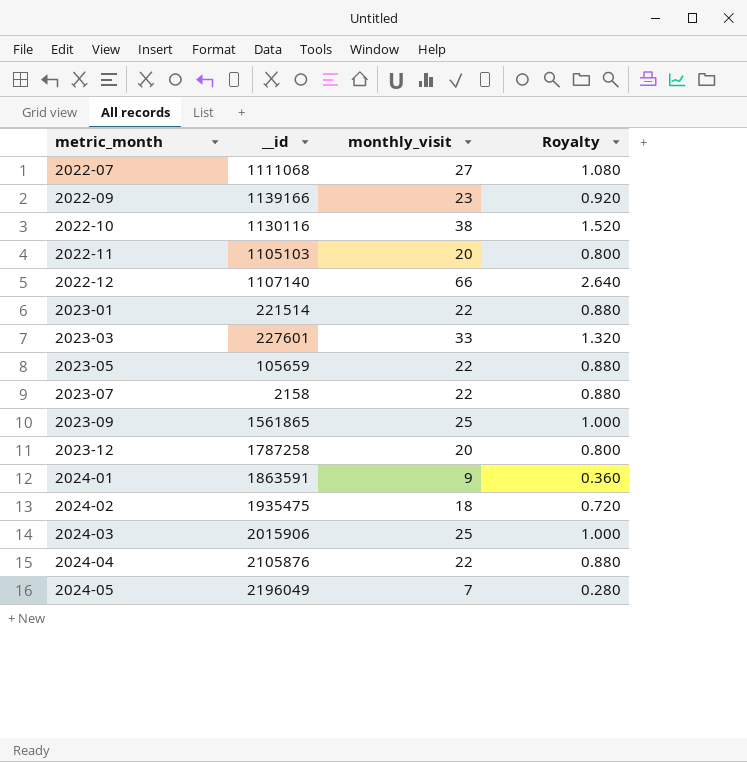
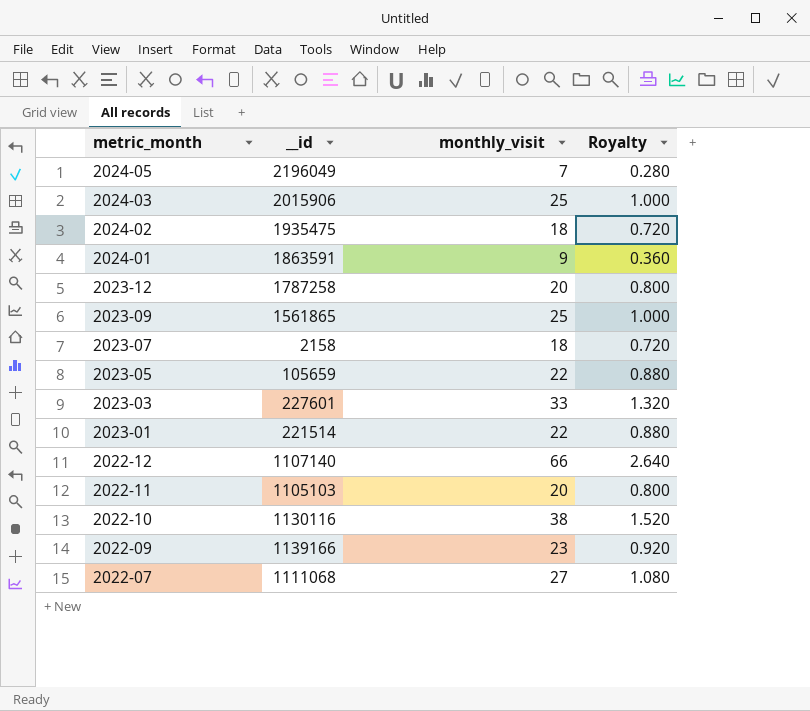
row order: metric_month ascending -> metric_month descending
row 2024-04: 2105876 | 22 | 0.880 -> none
2023-07 | monthly_visit: 22 -> 18
2023-07 | Royalty: 0.880 -> 0.720

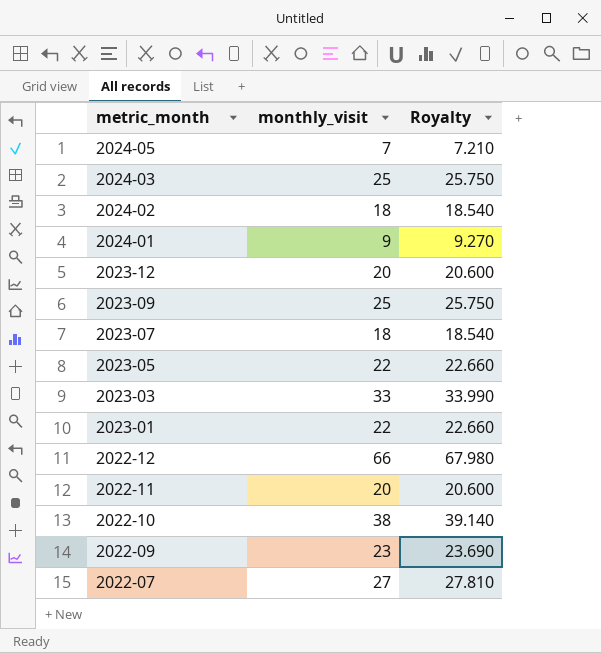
column __id | position: 2 -> none
column Royalty | formula: [monthly_visit] * 0.04 -> [monthly_visit] * 1.03

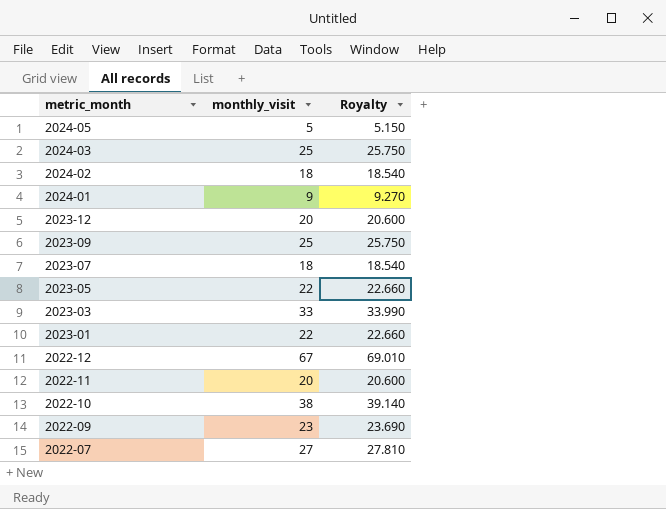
2024-05 | monthly_visit: 7 -> 5
2024-05 | Royalty: 7.210 -> 5.150
2022-12 | monthly_visit: 66 -> 67
2022-12 | Royalty: 67.980 -> 69.010

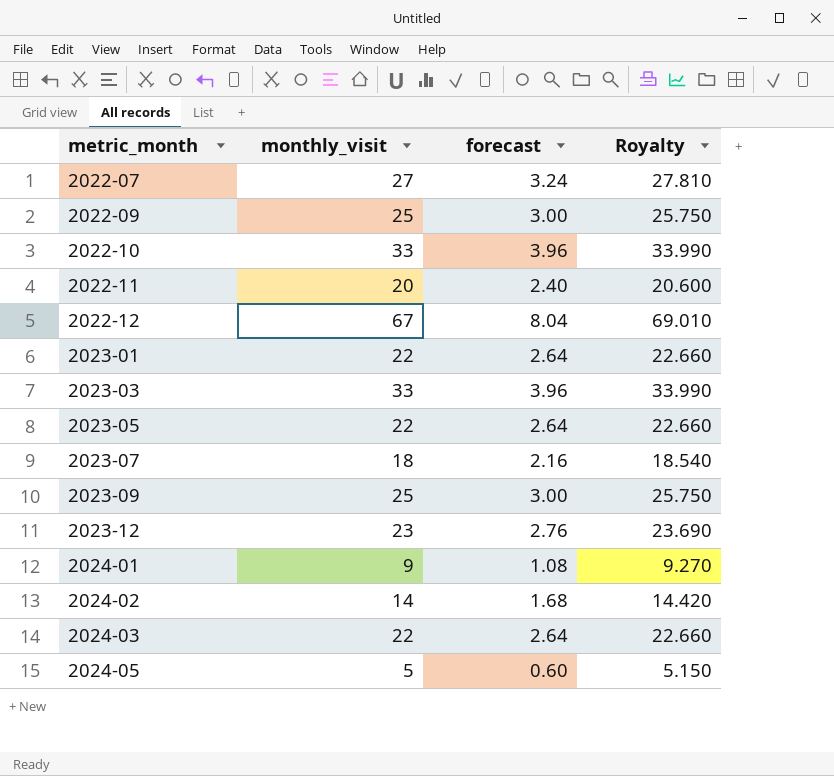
row order: metric_month descending -> metric_month ascending
column forecast | formula: none -> [monthly_visit] * 0.12
2022-09 | monthly_visit: 23 -> 25
2022-09 | Royalty: 23.690 -> 25.750
2022-10 | monthly_visit: 38 -> 33
2022-10 | Royalty: 39.140 -> 33.990
2023-12 | monthly_visit: 20 -> 23
2023-12 | Royalty: 20.600 -> 23.690
2024-02 | monthly_visit: 18 -> 14
2024-02 | Royalty: 18.540 -> 14.420
2024-03 | monthly_visit: 25 -> 22
2024-03 | Royalty: 25.750 -> 22.660

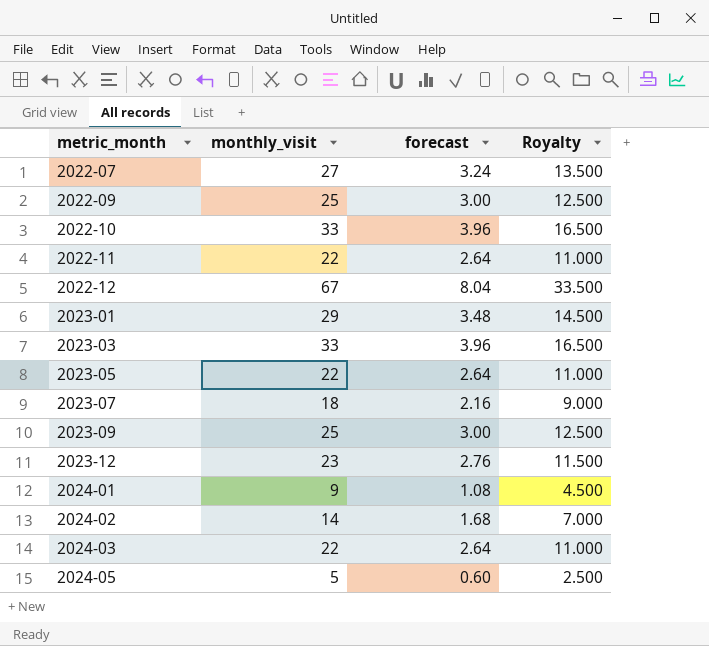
column Royalty | formula: [monthly_visit] * 1.03 -> [monthly_visit] * 0.5
2022-11 | monthly_visit: 20 -> 22
2022-11 | forecast: 2.40 -> 2.64
2023-01 | monthly_visit: 22 -> 29
2023-01 | forecast: 2.64 -> 3.48

